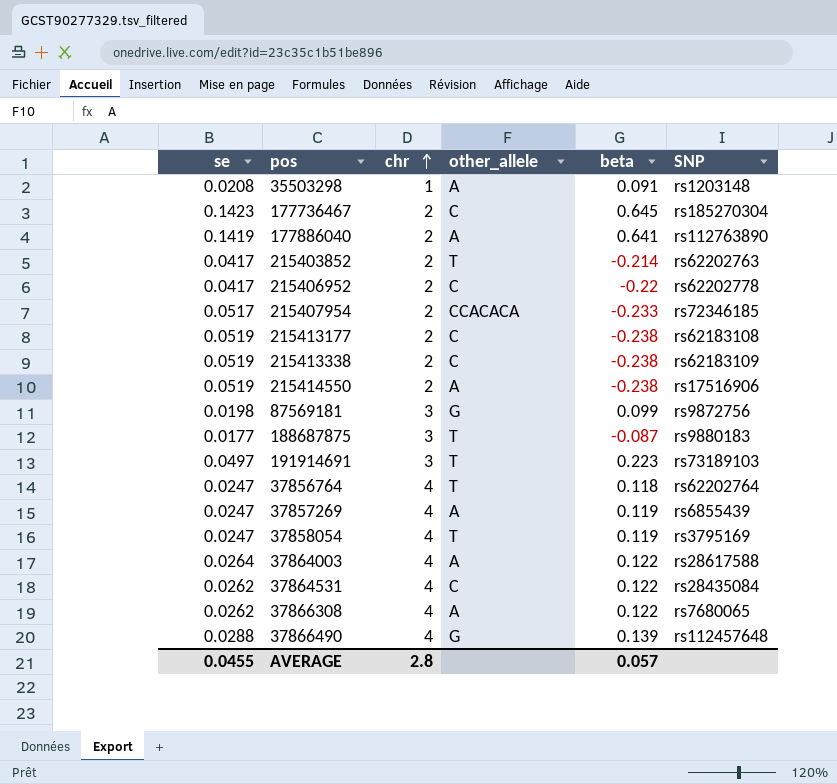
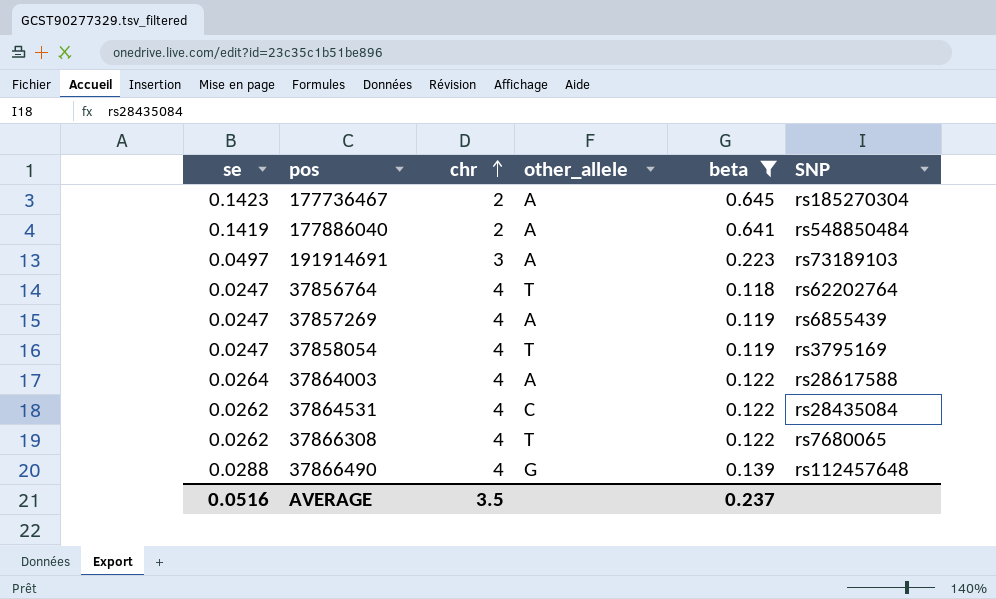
filter: none -> beta >= 0.118
177736467 | other_allele: C -> A
177886040 | SNP: rs112763890 -> rs548850484
191914691 | other_allele: T -> A
37866308 | other_allele: A -> T
AVERAGE | se: 0.0455 -> 0.0516
AVERAGE | chr: 2.8 -> 3.5
AVERAGE | beta: 0.057 -> 0.237

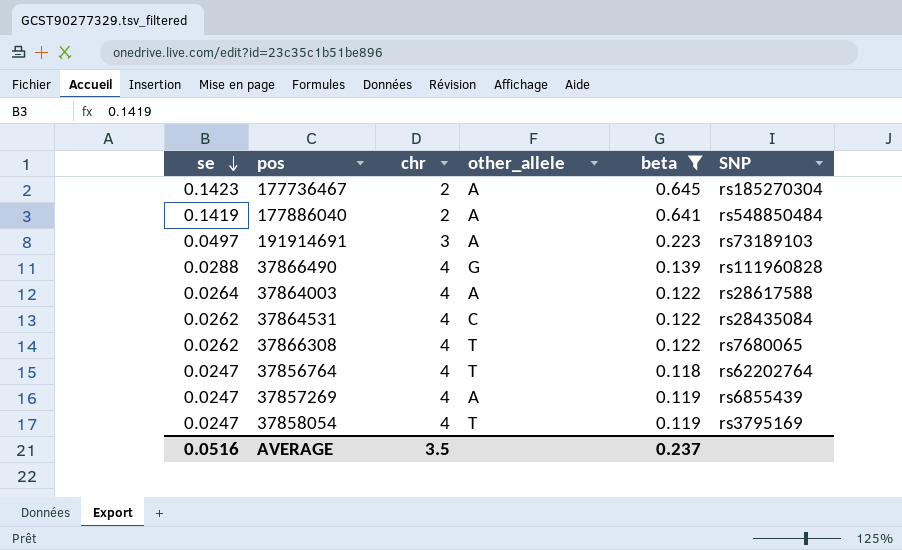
row order: chr ascending -> se descending
37866490 | SNP: rs112457648 -> rs111960828

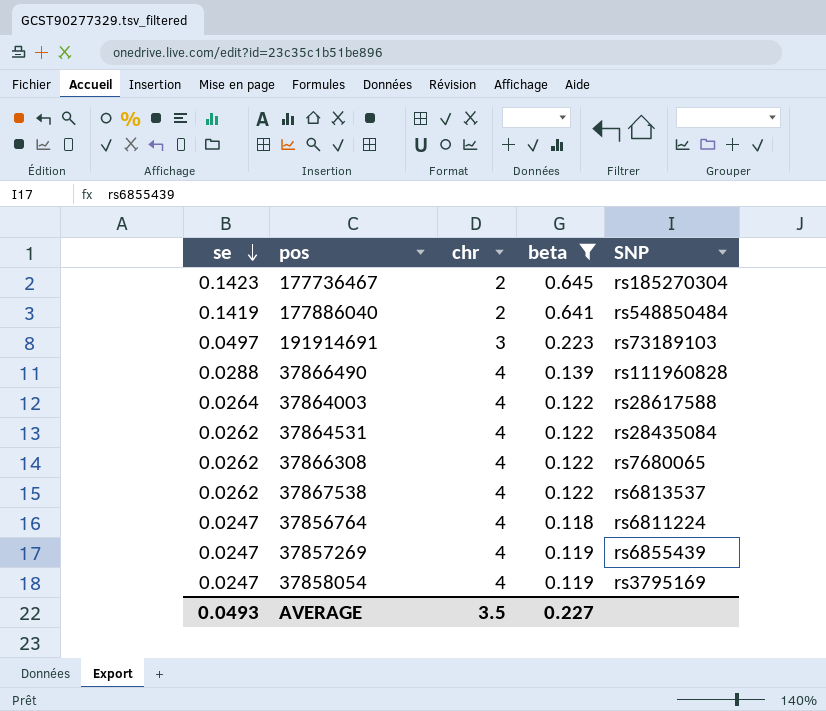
column other_allele | position: 4 -> none
row 37867538: none -> 0.0262 | 4 | 0.122 | rs6813537
37856764 | SNP: rs62202764 -> rs6811224
AVERAGE | se: 0.0516 -> 0.0493
AVERAGE | beta: 0.237 -> 0.227

